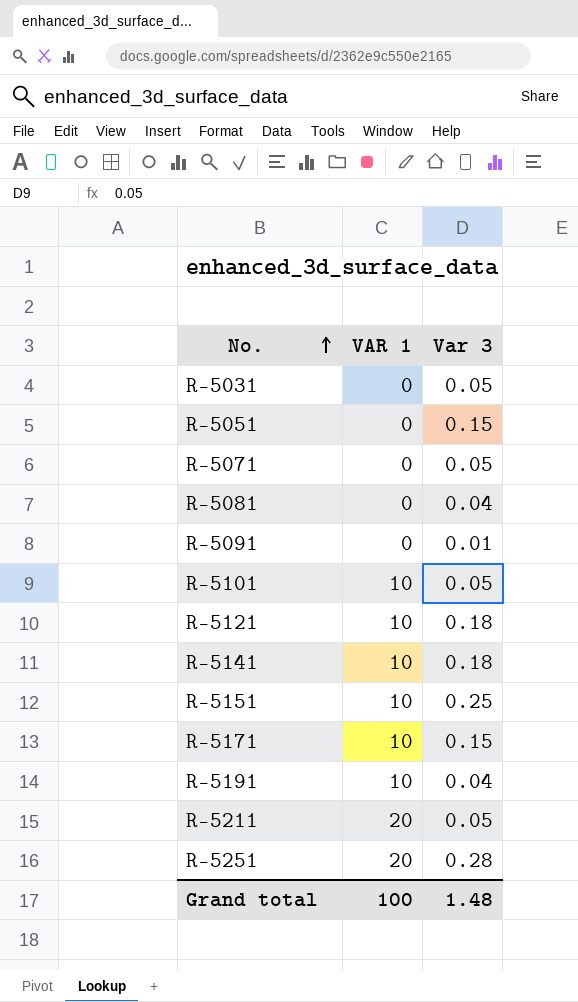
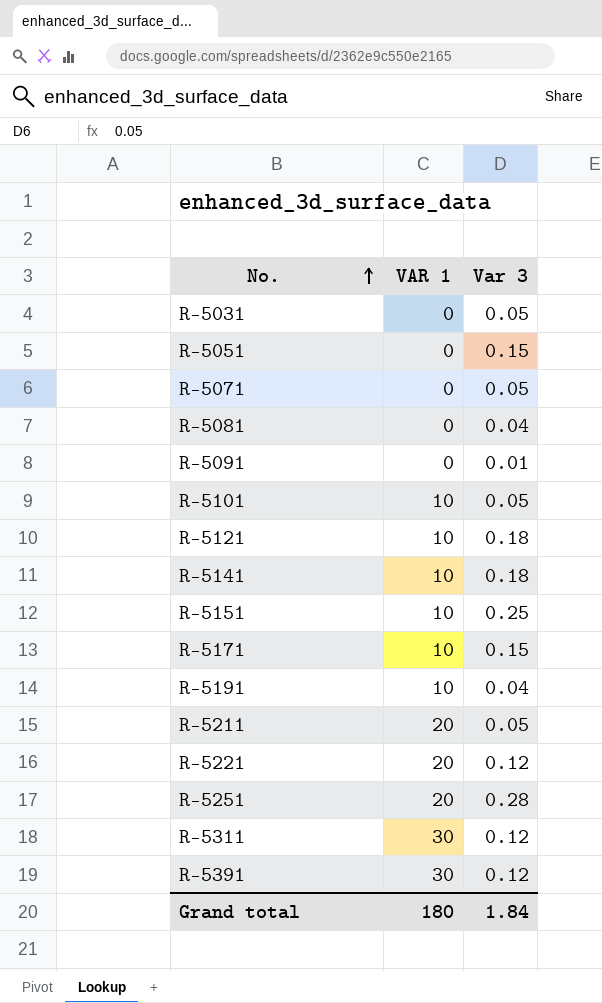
row R-5221: none -> 20 | 0.12
row R-5311: none -> 30 | 0.12
row R-5391: none -> 30 | 0.12
Grand total | VAR 1: 100 -> 180
Grand total | Var 3: 1.48 -> 1.84

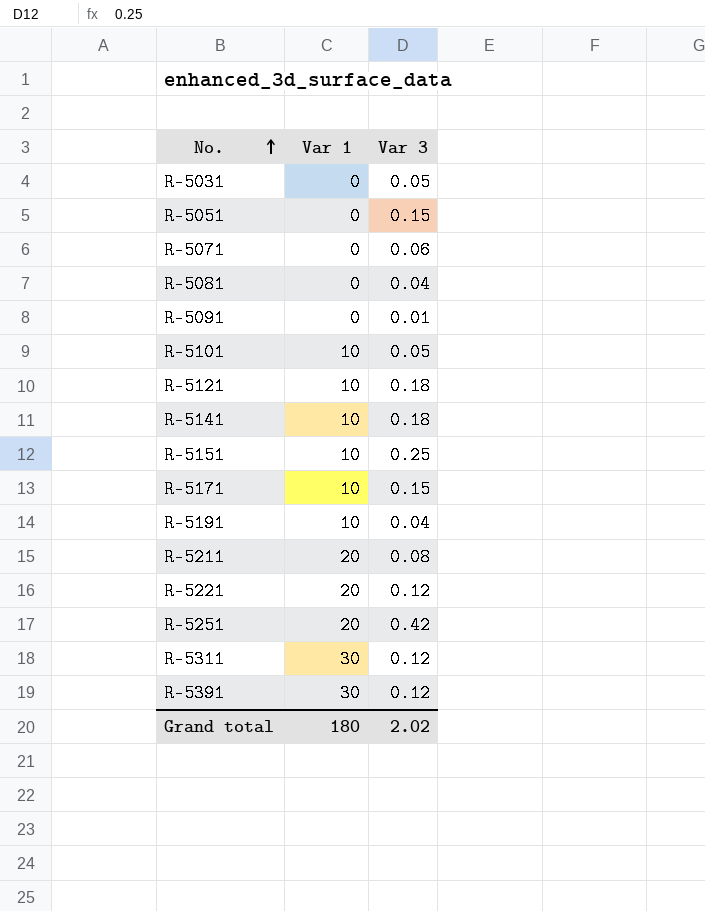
column name: VAR 1 -> Var 1
R-5071 | Var 3: 0.05 -> 0.06
R-5211 | Var 3: 0.05 -> 0.08
R-5251 | Var 3: 0.28 -> 0.42
Grand total | Var 3: 1.84 -> 2.02

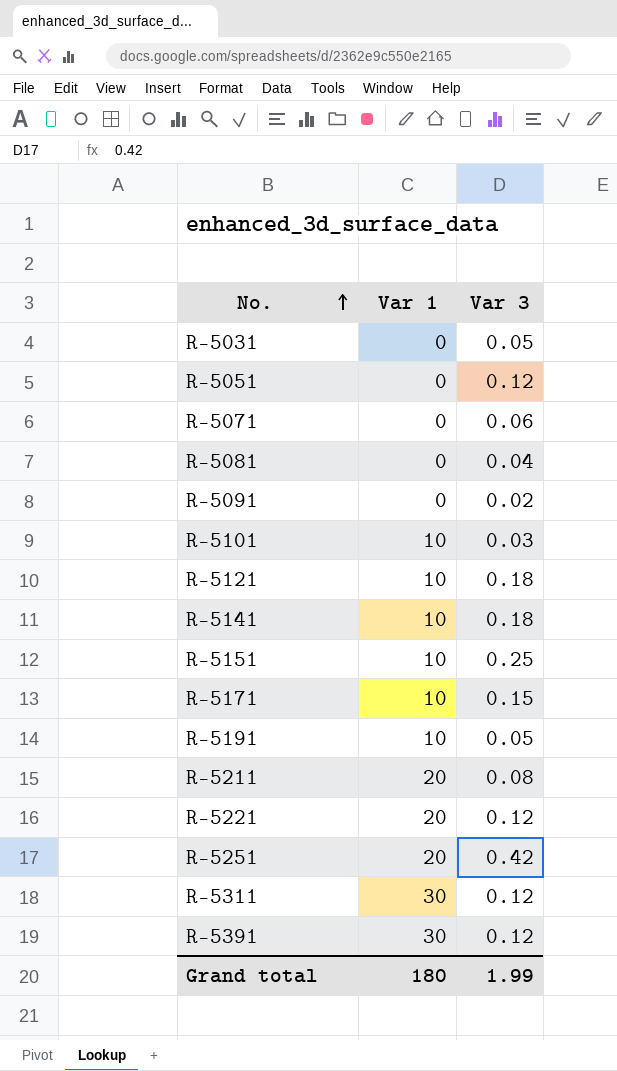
R-5051 | Var 3: 0.15 -> 0.12
R-5091 | Var 3: 0.01 -> 0.02
R-5101 | Var 3: 0.05 -> 0.03
R-5191 | Var 3: 0.04 -> 0.05
Grand total | Var 3: 2.02 -> 1.99

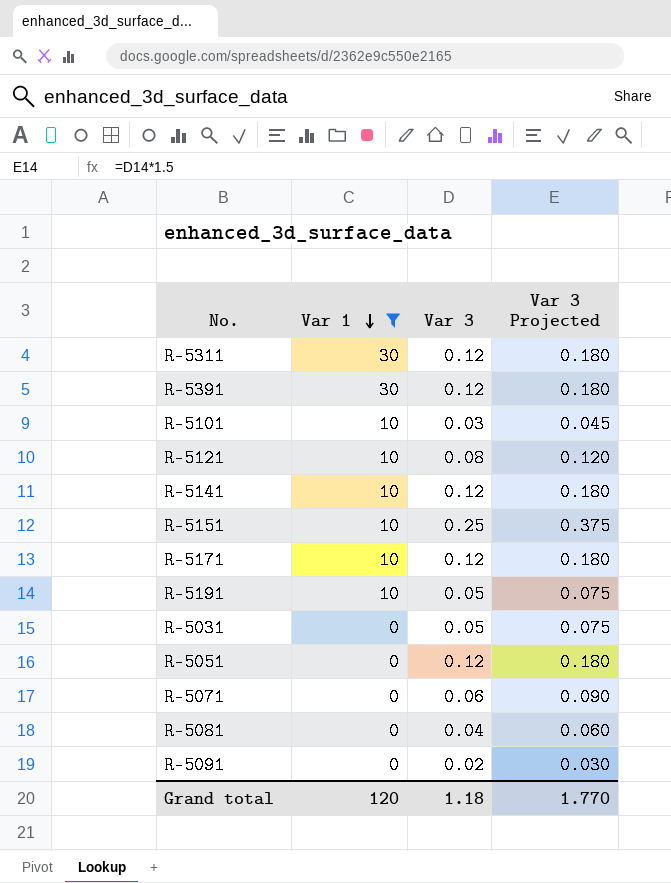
filter: none -> Var 1 != 20
row order: No. ascending -> Var 1 descending
column Var 3 Projected | formula: none -> [Var 3] * 1.5
R-5121 | Var 3: 0.18 -> 0.08
R-5141 | Var 3: 0.18 -> 0.12
R-5171 | Var 3: 0.15 -> 0.12
Grand total | Var 1: 180 -> 120
Grand total | Var 3: 1.99 -> 1.18

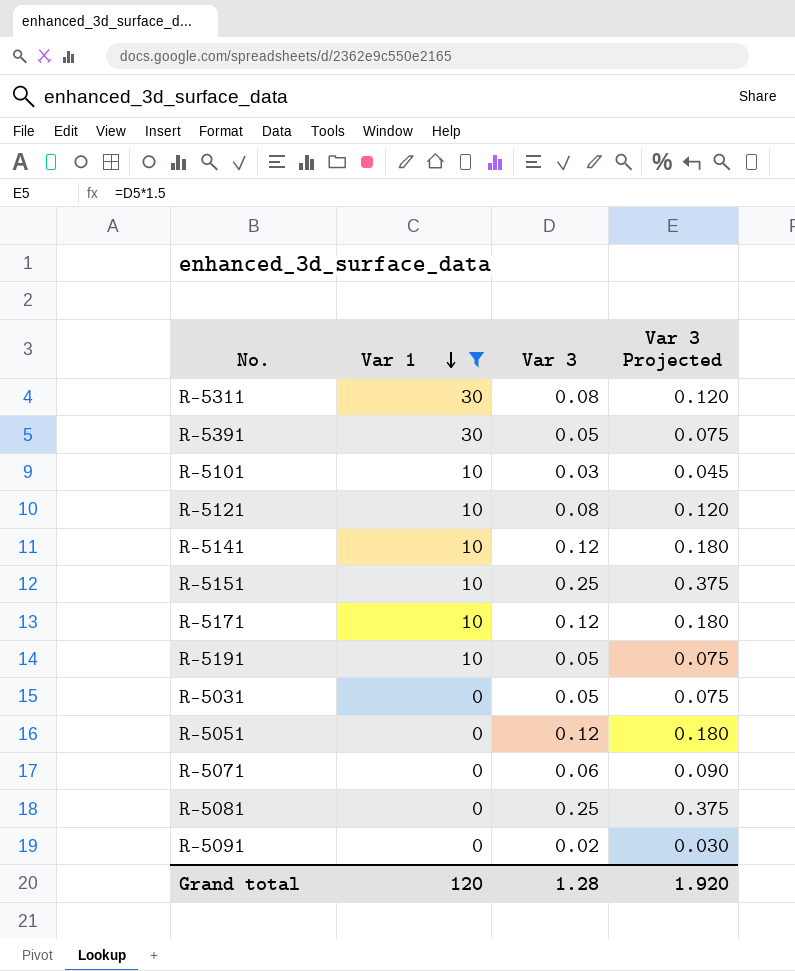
R-5311 | Var 3: 0.12 -> 0.08
R-5311 | Var 3 Projected: 0.180 -> 0.120
R-5391 | Var 3: 0.12 -> 0.05
R-5391 | Var 3 Projected: 0.180 -> 0.075
R-5081 | Var 3: 0.04 -> 0.25
R-5081 | Var 3 Projected: 0.060 -> 0.375
Grand total | Var 3: 1.18 -> 1.28
Grand total | Var 3 Projected: 1.770 -> 1.920

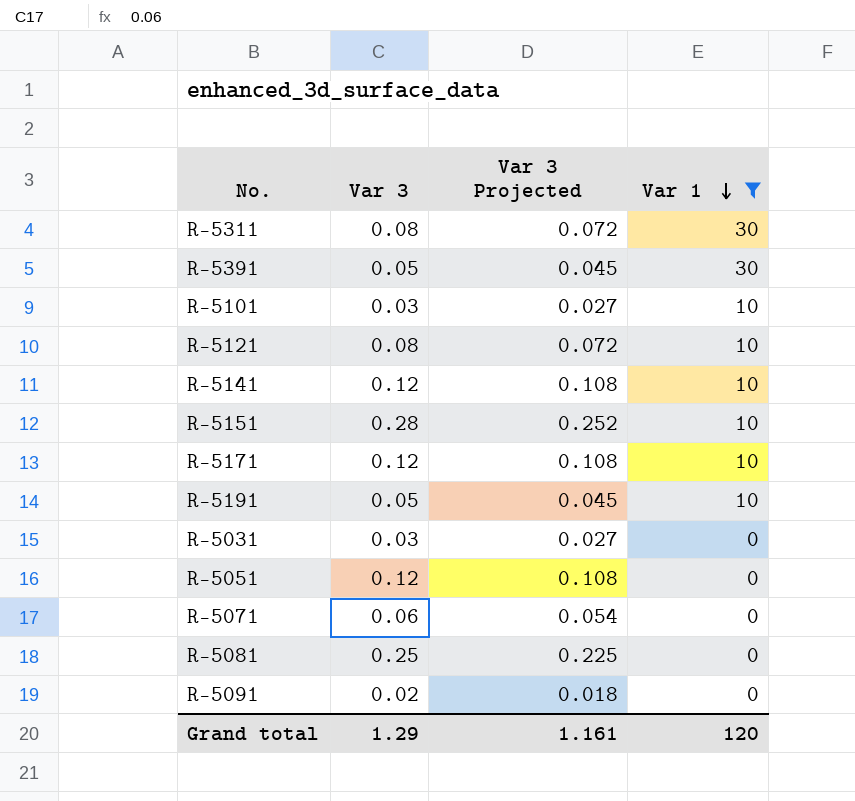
column Var 3 Projected | formula: [Var 3] * 1.5 -> [Var 3] * 0.9
column Var 1 | position: 2 -> 4
R-5151 | Var 3: 0.25 -> 0.28
R-5031 | Var 3: 0.05 -> 0.03
Grand total | Var 3: 1.28 -> 1.29
Grand total | Var 3 Projected: 1.920 -> 1.161

